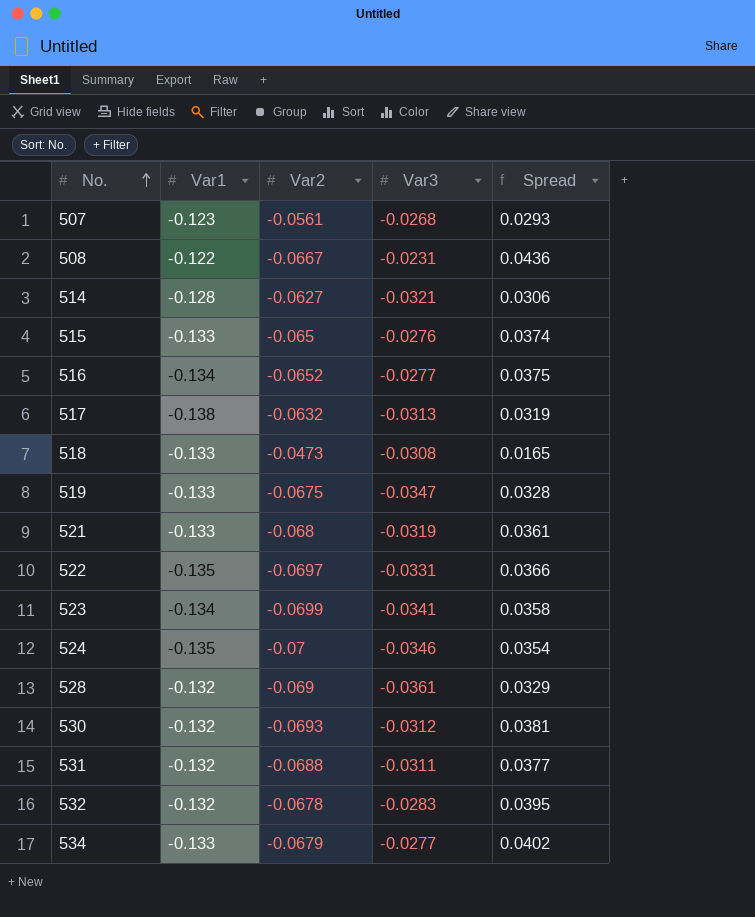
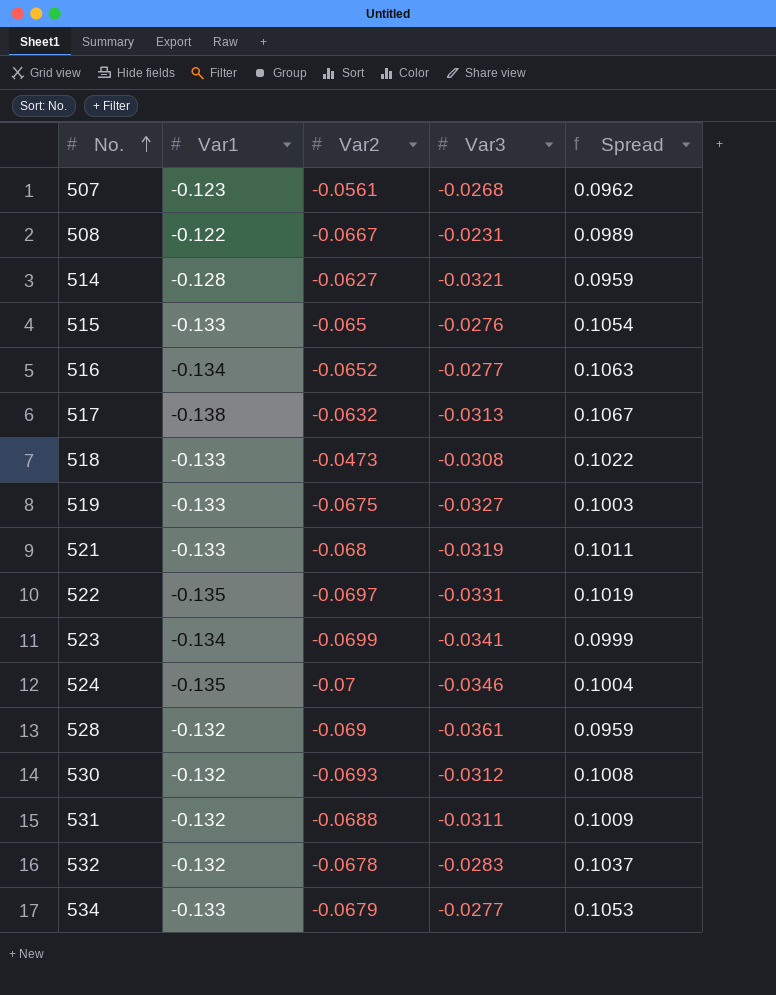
column Spread | formula: [Var3] - [Var2] -> [Var3] - [Var1]
519 | Var3: -0.0347 -> -0.0327

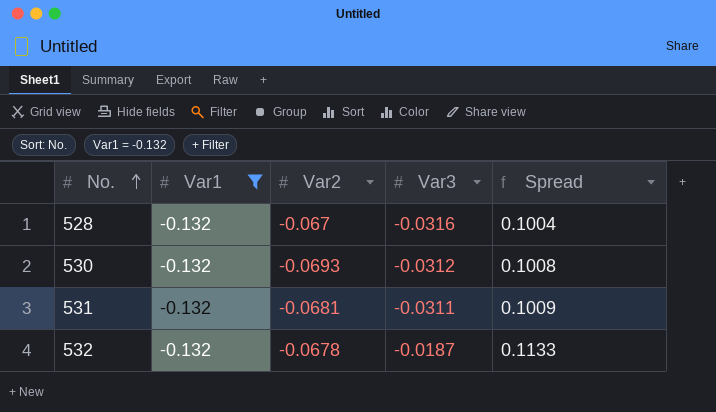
filter: none -> Var1 = -0.132
528 | Var2: -0.069 -> -0.067
528 | Var3: -0.0361 -> -0.0316
528 | Spread: 0.0959 -> 0.1004
531 | Var2: -0.0688 -> -0.0681
532 | Var3: -0.0283 -> -0.0187
532 | Spread: 0.1037 -> 0.1133

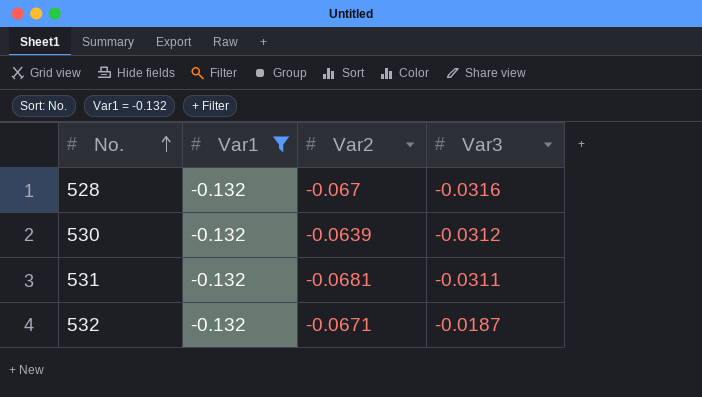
column Spread | formula: [Var3] - [Var1] -> none
530 | Var2: -0.0693 -> -0.0639
532 | Var2: -0.0678 -> -0.0671

